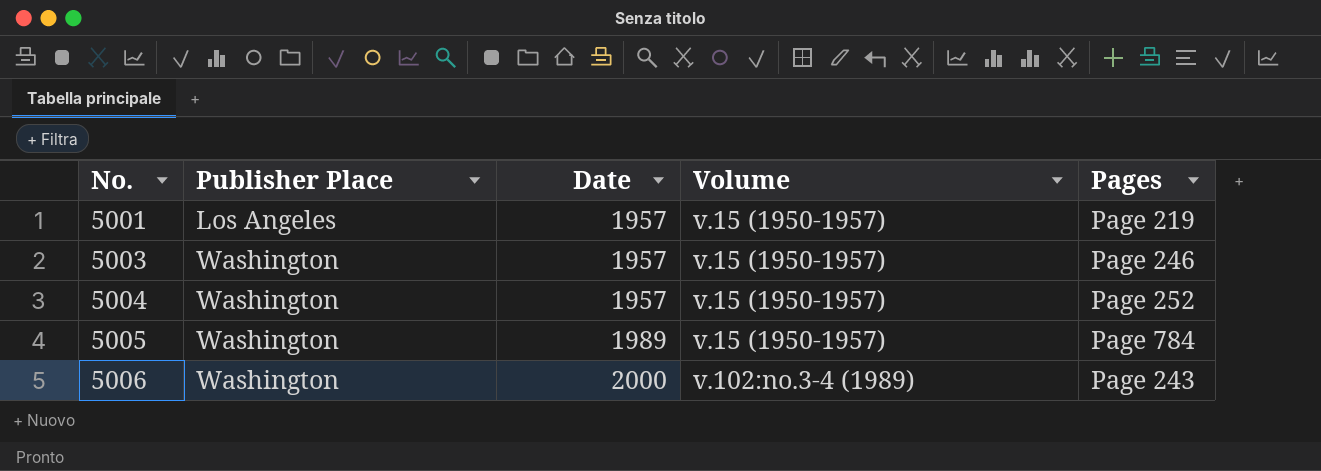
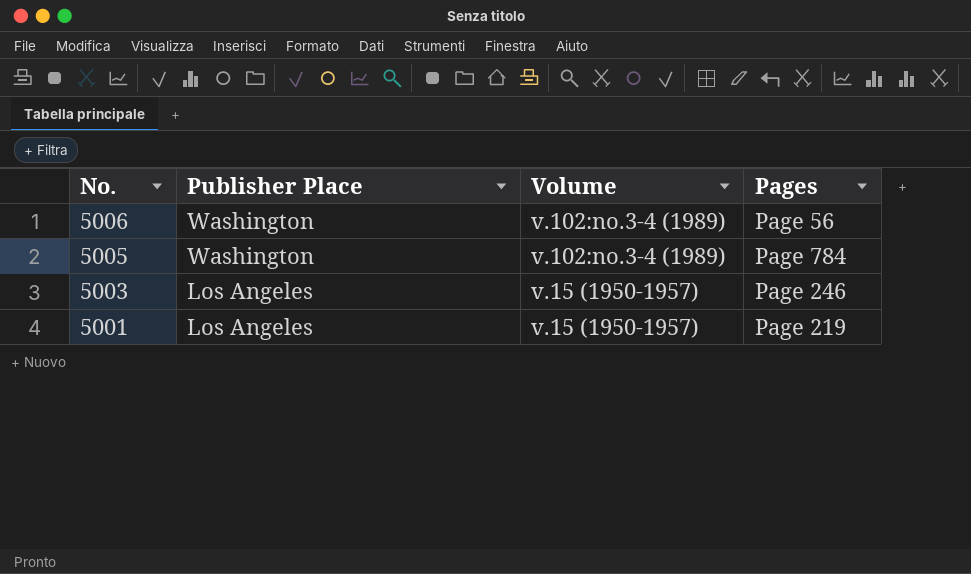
row order: No. ascending -> No. descending
column Date | position: 3 -> none
row 5004: Washington | 1957 | v.15 (1950-1957) | Page 252 -> none
5006 | Pages: Page 243 -> Page 56
5005 | Volume: v.15 (1950-1957) -> v.102:no.3-4 (1989)
5003 | Publisher Place: Washington -> Los Angeles

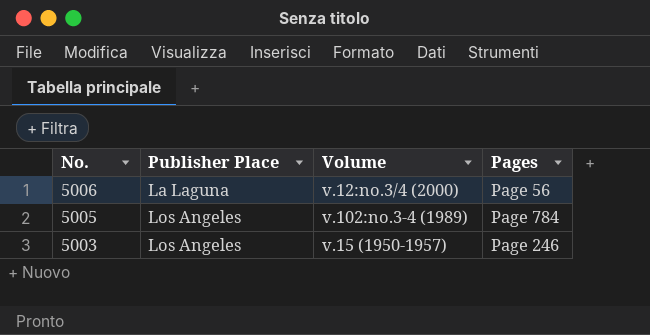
row 5001: Los Angeles | v.15 (1950-1957) | Page 219 -> none
5006 | Publisher Place: Washington -> La Laguna
5006 | Volume: v.102:no.3-4 (1989) -> v.12:no.3/4 (2000)
5005 | Publisher Place: Washington -> Los Angeles

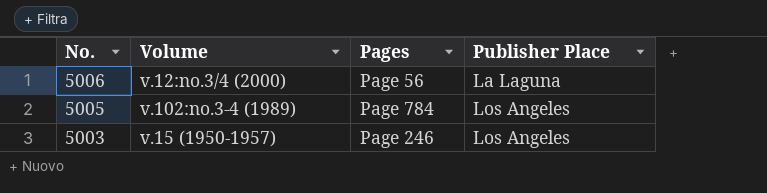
column Publisher Place | position: 2 -> 4

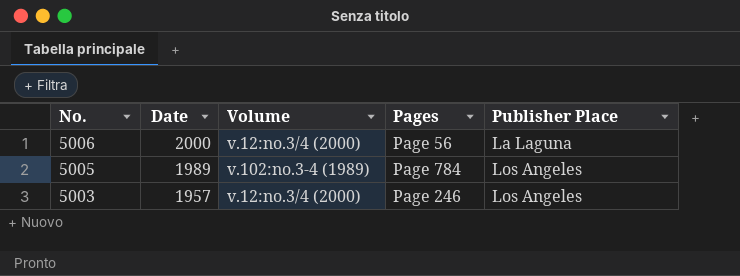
column Date | position: none -> 2
5003 | Volume: v.15 (1950-1957) -> v.12:no.3/4 (2000)

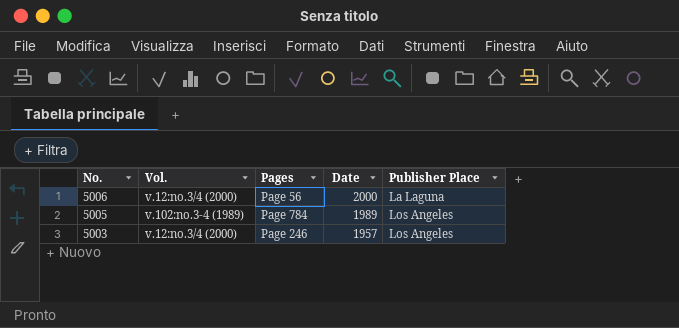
column name: Volume -> Vol.
column Date | position: 2 -> 4

